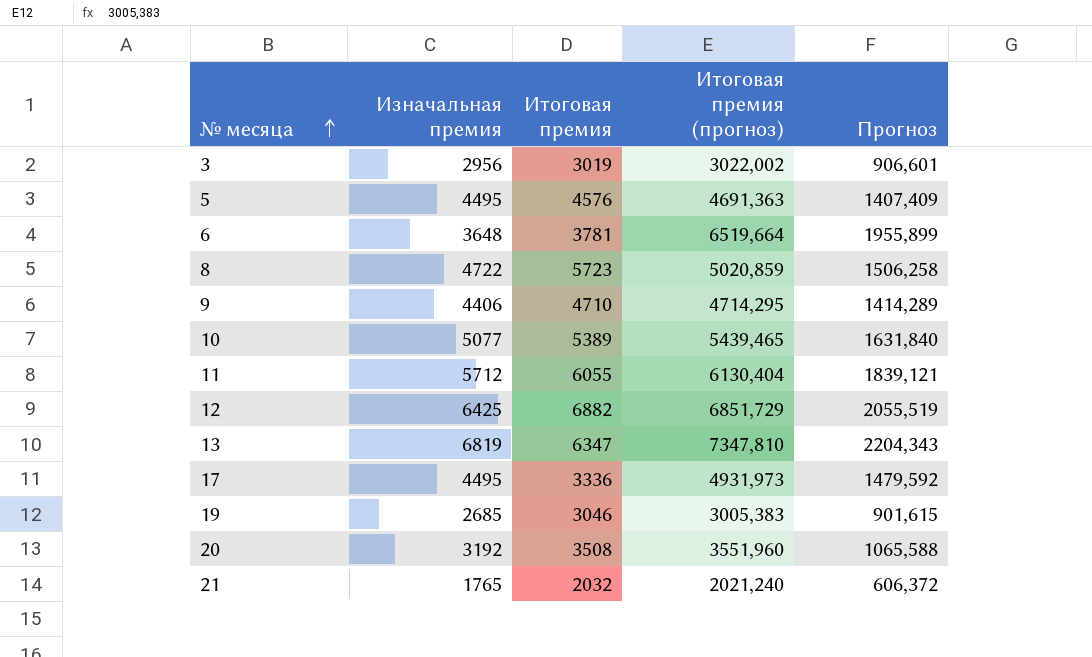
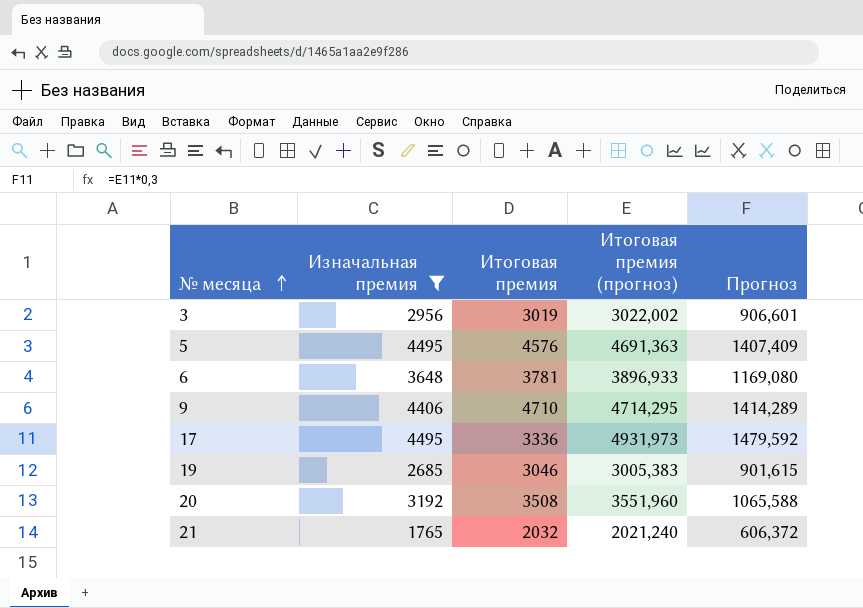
filter: none -> Изначальная премия <= 4495
6 | Итоговая премия (прогноз): 6519,664 -> 3896,933
6 | Прогноз: 1955,899 -> 1169,080

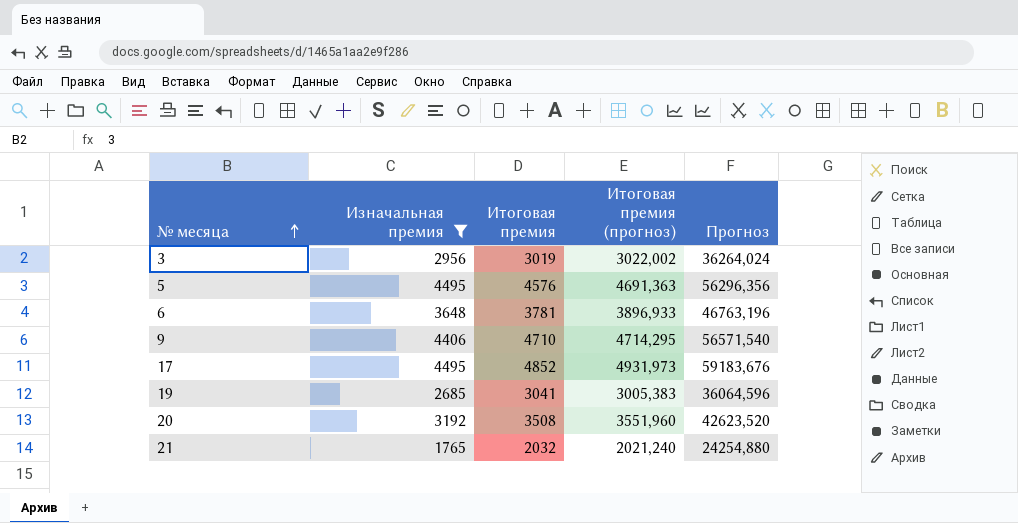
column Прогноз | formula: [Итоговая премия (прогноз)] * 0,3 -> [Итоговая премия (прогноз)] * 12
17 | Итоговая премия: 3336 -> 4852
19 | Итоговая премия: 3046 -> 3041

